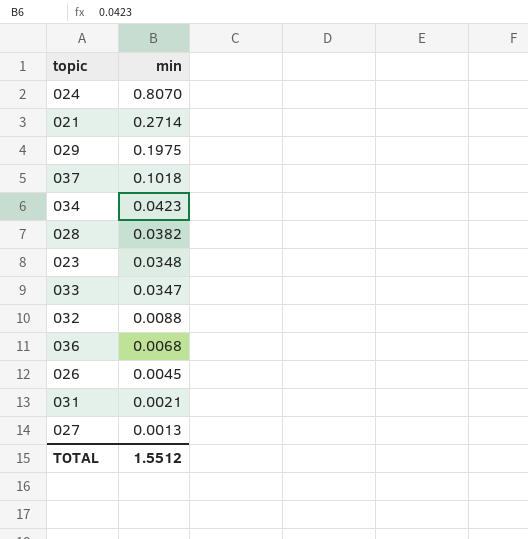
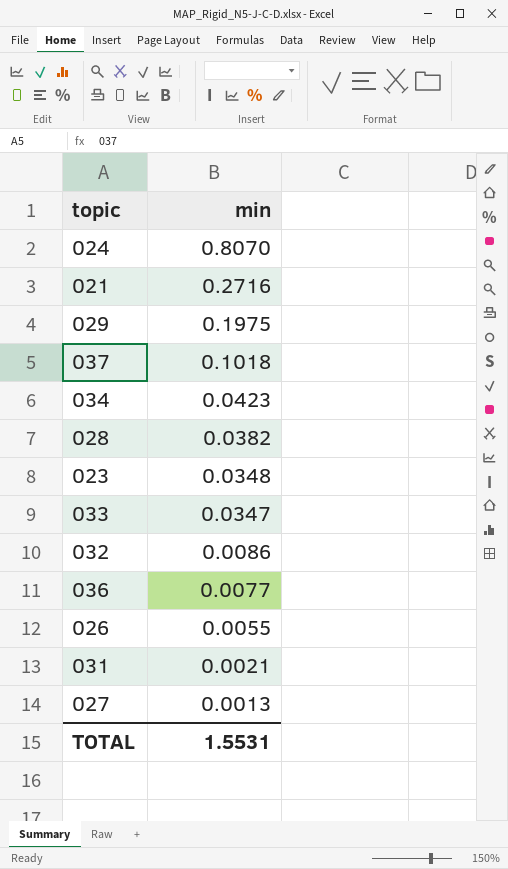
021 | min: 0.2714 -> 0.2716
032 | min: 0.0088 -> 0.0086
036 | min: 0.0068 -> 0.0077
026 | min: 0.0045 -> 0.0055
TOTAL | min: 1.5512 -> 1.5531

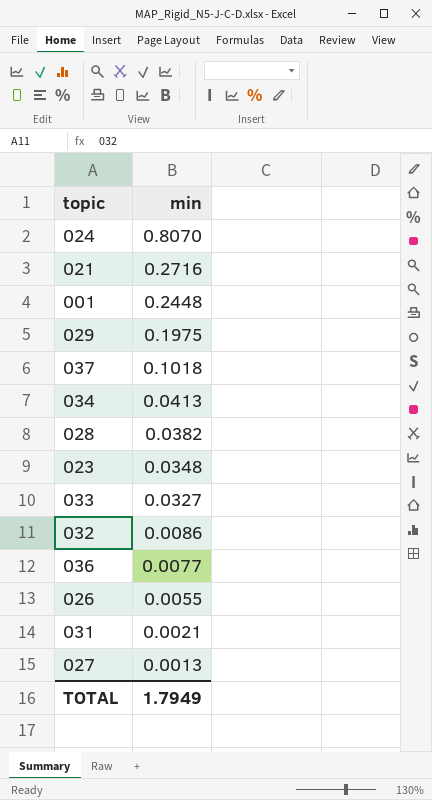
row 001: none -> 0.2448
034 | min: 0.0423 -> 0.0413
033 | min: 0.0347 -> 0.0327
TOTAL | min: 1.5531 -> 1.7949

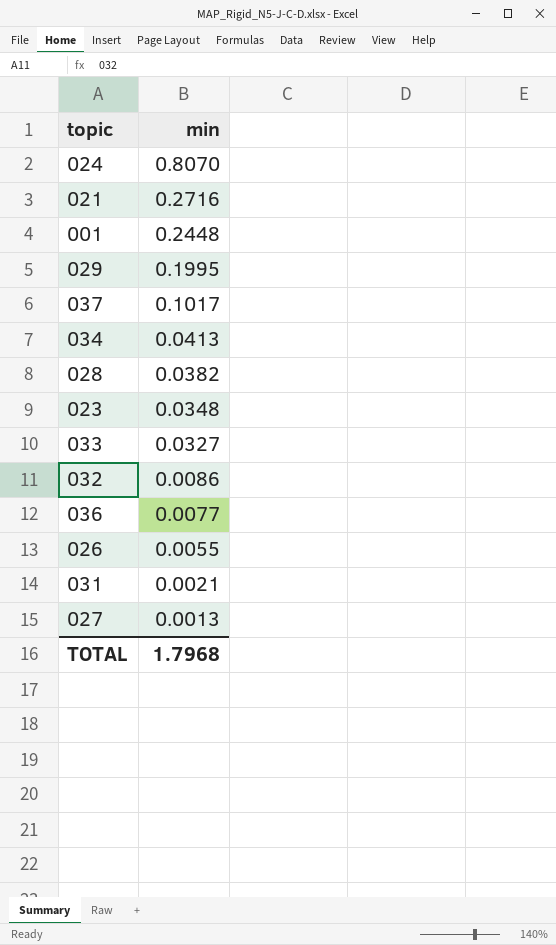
029 | min: 0.1975 -> 0.1995
037 | min: 0.1018 -> 0.1017
TOTAL | min: 1.7949 -> 1.7968

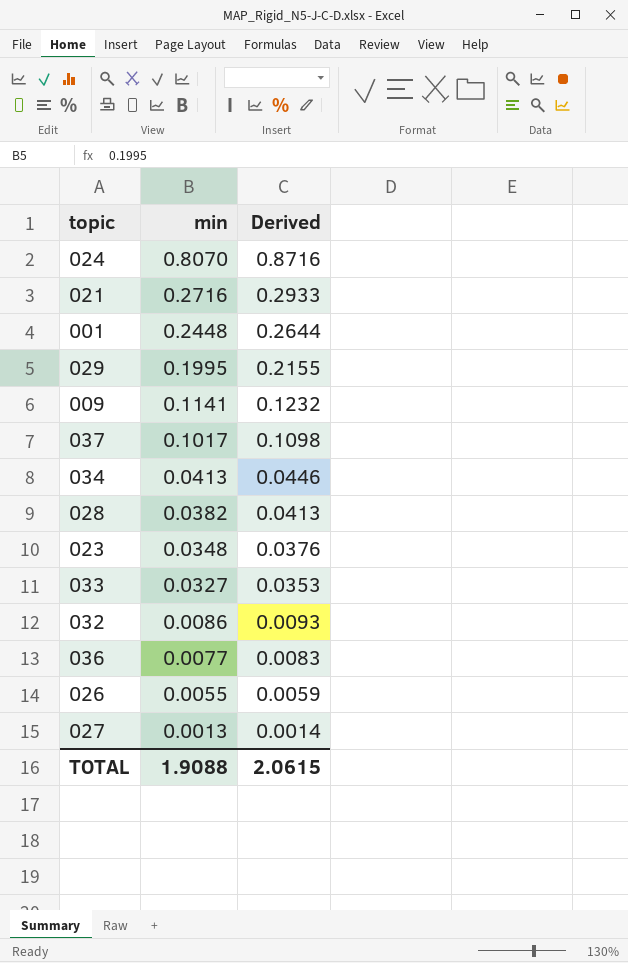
column Derived | formula: none -> [min] * 1.08
row 031: 0.0021 -> none
row 009: none -> 0.1141 | 0.1232
TOTAL | min: 1.7968 -> 1.9088

